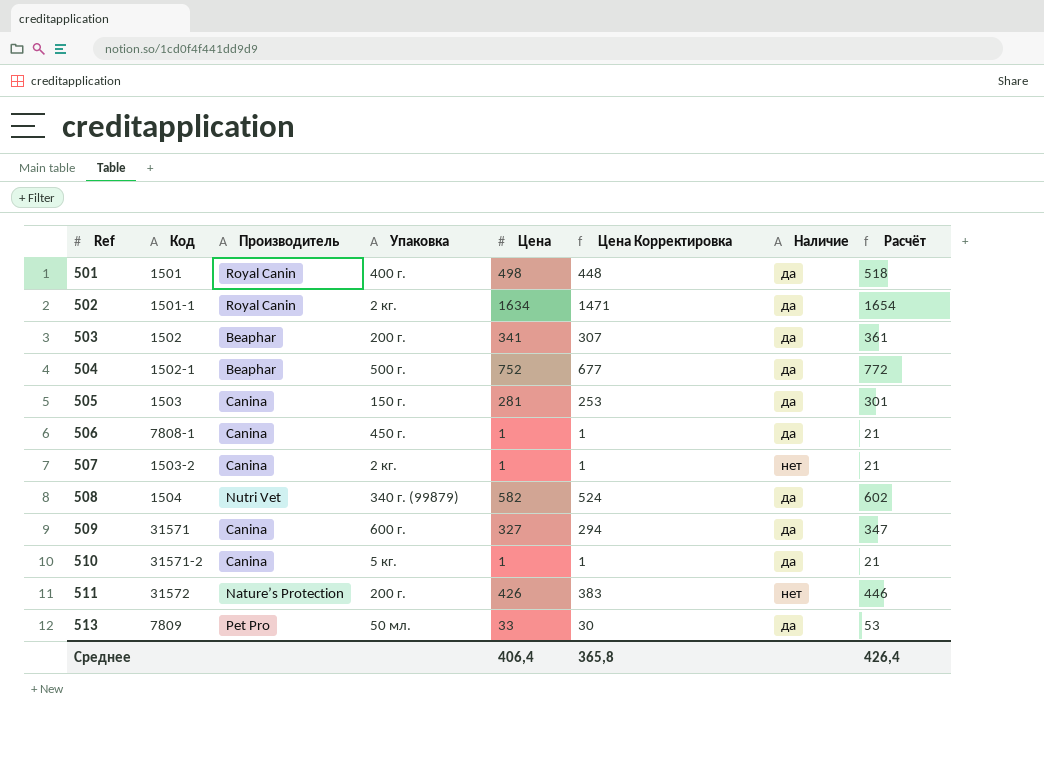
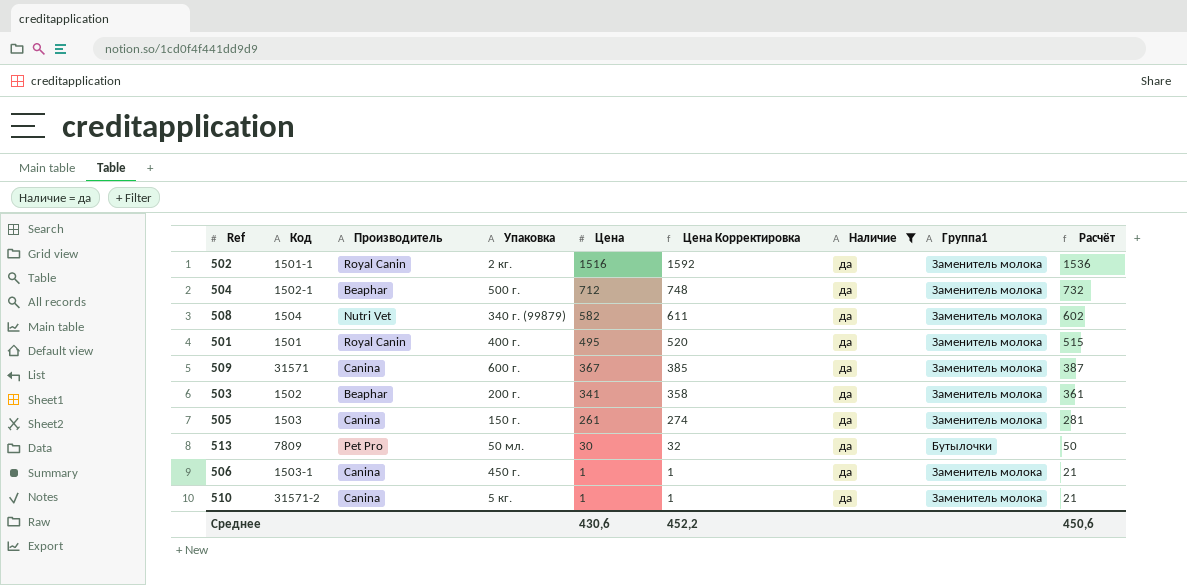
filter: none -> Наличие = да
row order: Ref ascending -> Цена descending
column Цена Корректировка | formula: [Цена] * 0,9 -> [Цена] * 1,05
column Группа1 | position: none -> 8
502 | Цена: 1634 -> 1516
502 | Расчёт: 1654 -> 1536
504 | Цена: 752 -> 712
504 | Расчёт: 772 -> 732
501 | Цена: 498 -> 495
501 | Расчёт: 518 -> 515
509 | Цена: 327 -> 367
509 | Расчёт: 347 -> 387
505 | Цена: 281 -> 261
505 | Расчёт: 301 -> 281
513 | Цена: 33 -> 30
513 | Расчёт: 53 -> 50
506 | Код: 7808-1 -> 1503-1
Среднее | Цена: 406,4 -> 430,6
Среднее | Цена Корректировка: 365,8 -> 452,2
Среднее | Расчёт: 426,4 -> 450,6

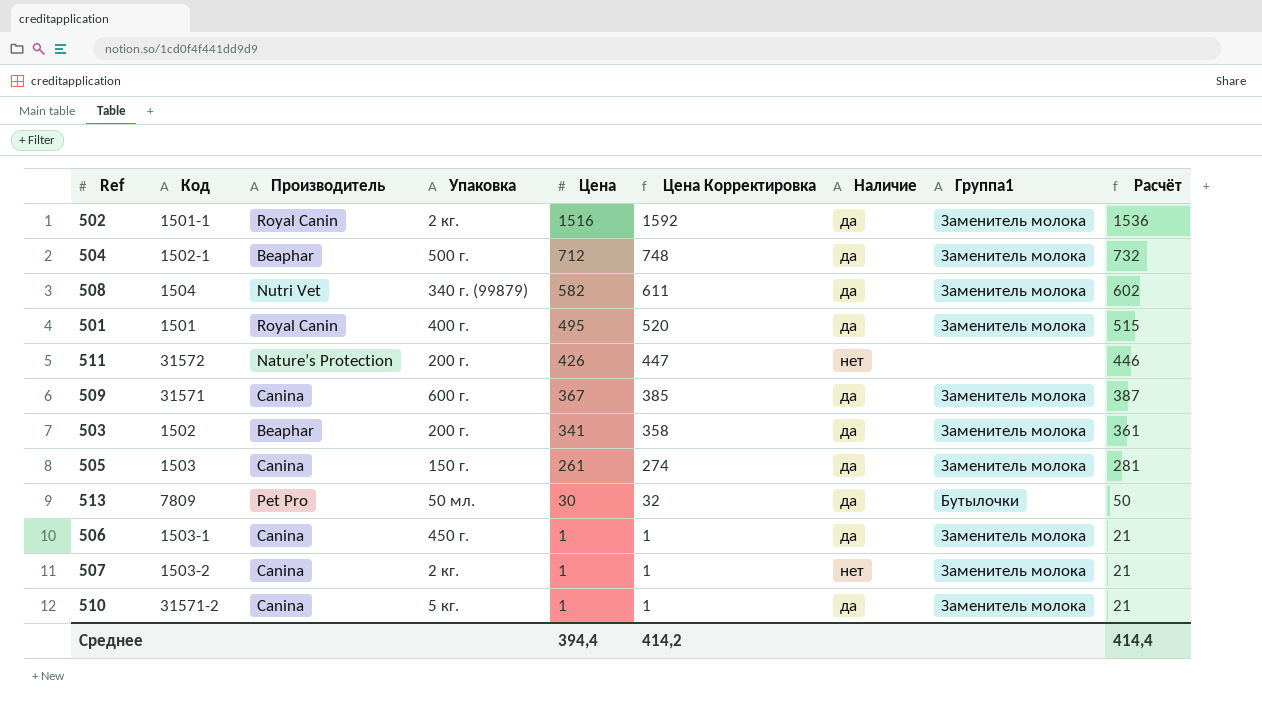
filter: Наличие = да -> none
Среднее | Цена: 430,6 -> 394,4
Среднее | Цена Корректировка: 452,2 -> 414,2
Среднее | Расчёт: 450,6 -> 414,4

